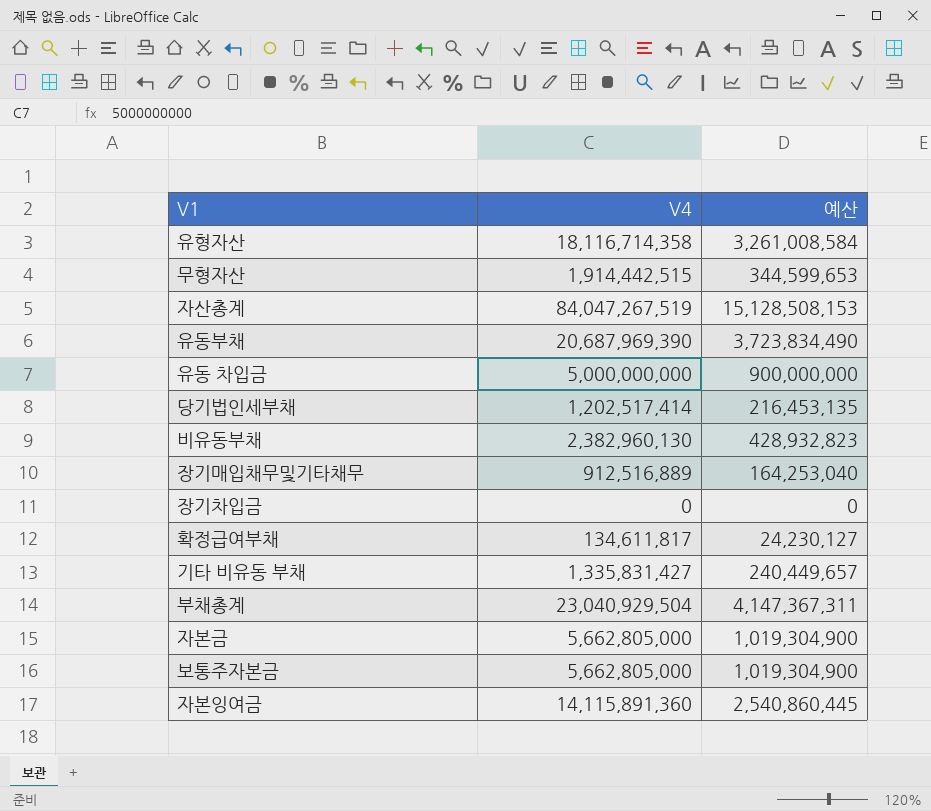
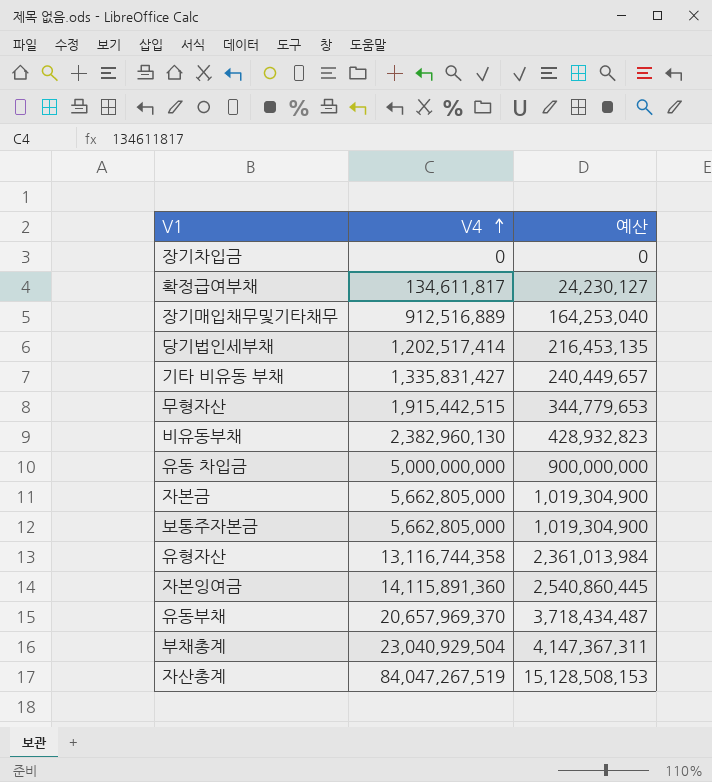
row order: none -> V4 ascending
무형자산 | V4: 1,914,442,515 -> 1,915,442,515
무형자산 | 예산: 344,599,653 -> 344,779,653
유형자산 | V4: 18,116,714,358 -> 13,116,744,358
유형자산 | 예산: 3,261,008,584 -> 2,361,013,984
유동부채 | V4: 20,687,969,390 -> 20,657,969,370
유동부채 | 예산: 3,723,834,490 -> 3,718,434,487

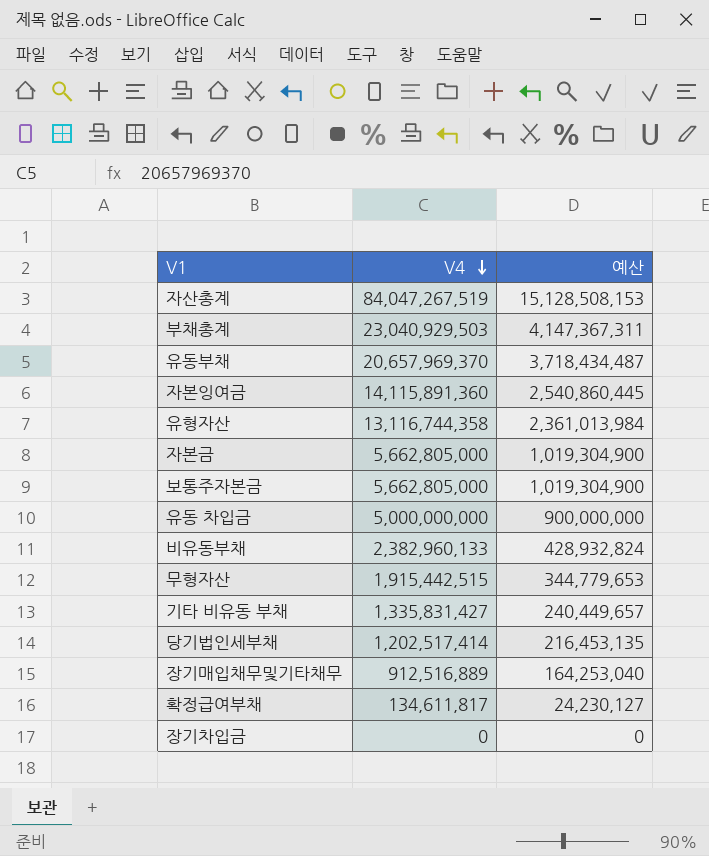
row order: V4 ascending -> V4 descending
부채총계 | V4: 23,040,929,504 -> 23,040,929,503
비유동부채 | V4: 2,382,960,130 -> 2,382,960,133
비유동부채 | 예산: 428,932,823 -> 428,932,824

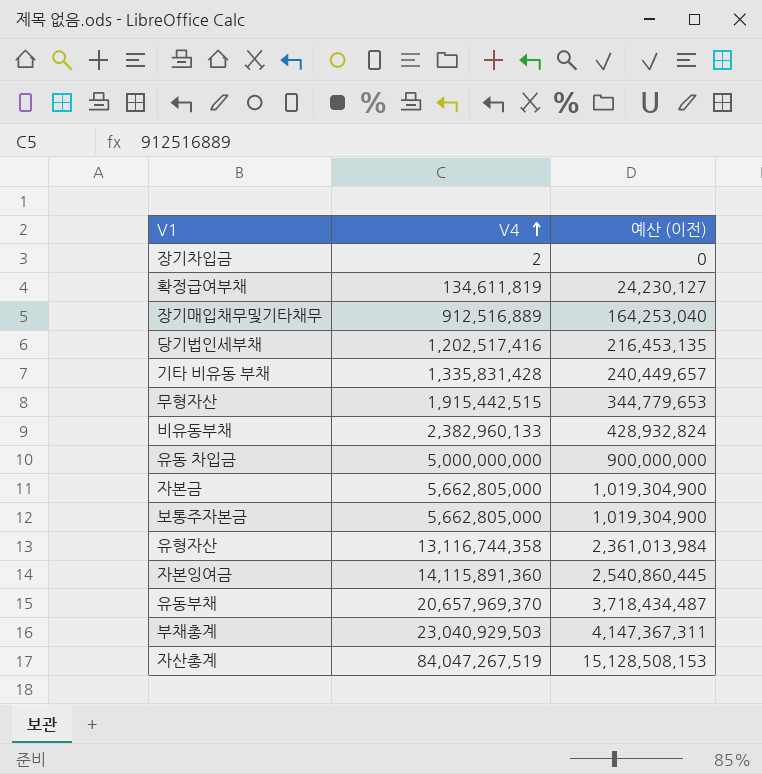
row order: V4 descending -> V4 ascending
column name: 예산 -> 예산 (이전)
장기차입금 | V4: 0 -> 2
확정급여부채 | V4: 134,611,817 -> 134,611,819
당기법인세부채 | V4: 1,202,517,414 -> 1,202,517,416
기타 비유동 부채 | V4: 1,335,831,427 -> 1,335,831,428

